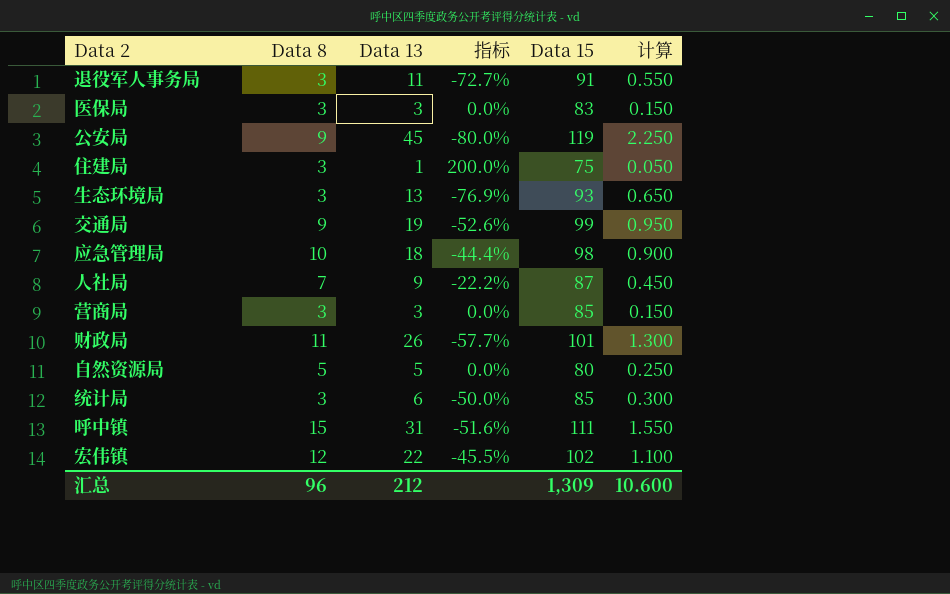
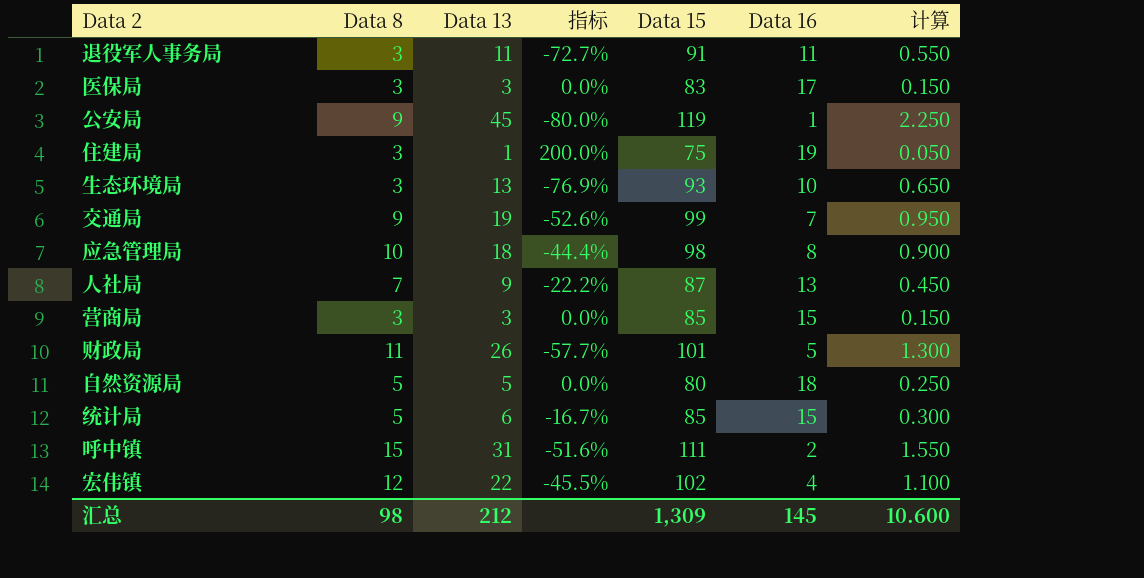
column Data 16 | position: none -> 6
统计局 | Data 8: 3 -> 5
统计局 | 指标: -50.0% -> -16.7%
汇总 | Data 8: 96 -> 98

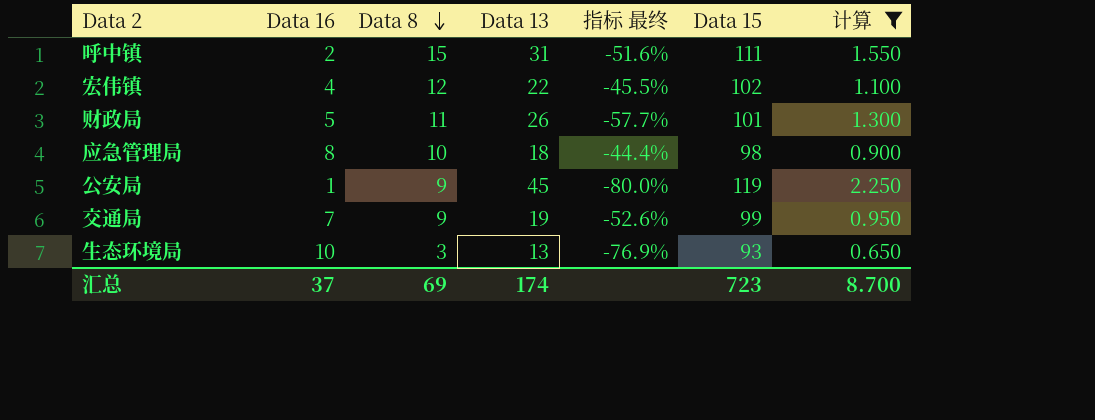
filter: none -> 计算 >= 0.650
row order: none -> Data 8 descending
column Data 16 | position: 6 -> 2
column name: 指标 -> 指标 最终
汇总 | Data 16: 145 -> 37
汇总 | Data 8: 98 -> 69
汇总 | Data 13: 212 -> 174
汇总 | Data 15: 1,309 -> 723
汇总 | 计算: 10.600 -> 8.700

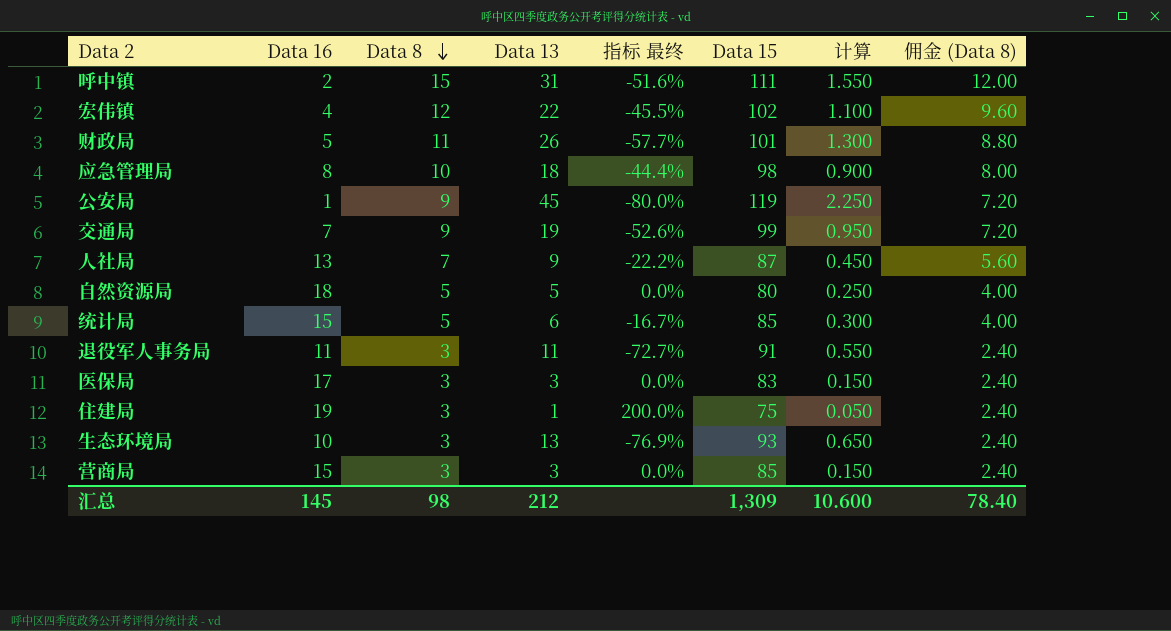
filter: 计算 >= 0.650 -> none
column 佣金 (Data 8) | formula: none -> [Data 8] * 0.8
汇总 | Data 16: 37 -> 145
汇总 | Data 8: 69 -> 98
汇总 | Data 13: 174 -> 212
汇总 | Data 15: 723 -> 1,309
汇总 | 计算: 8.700 -> 10.600

